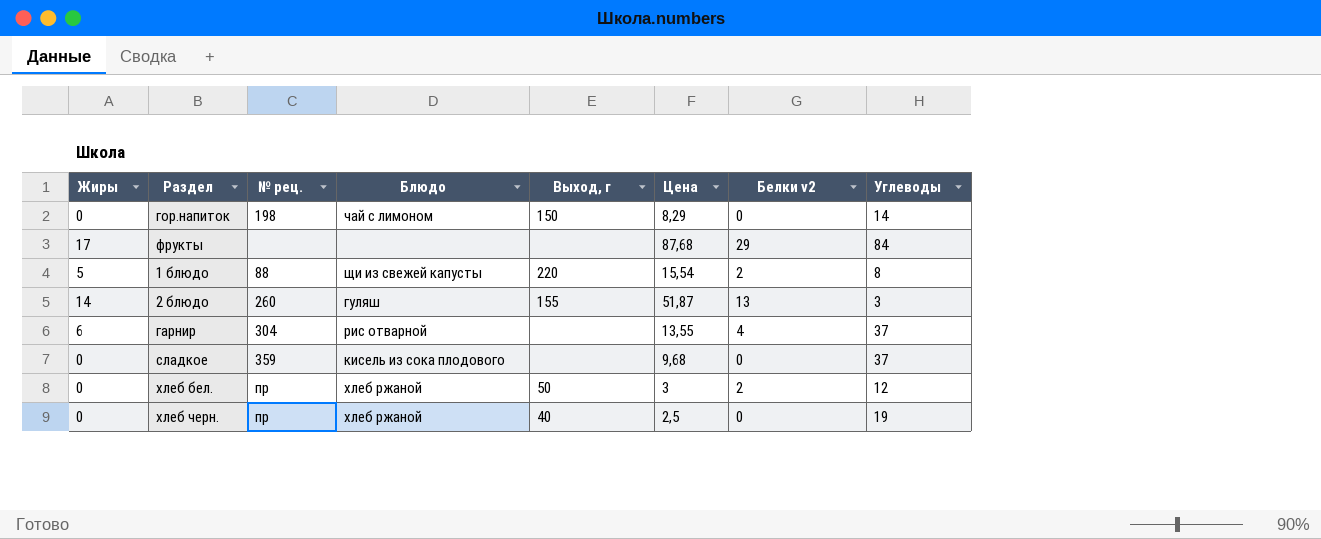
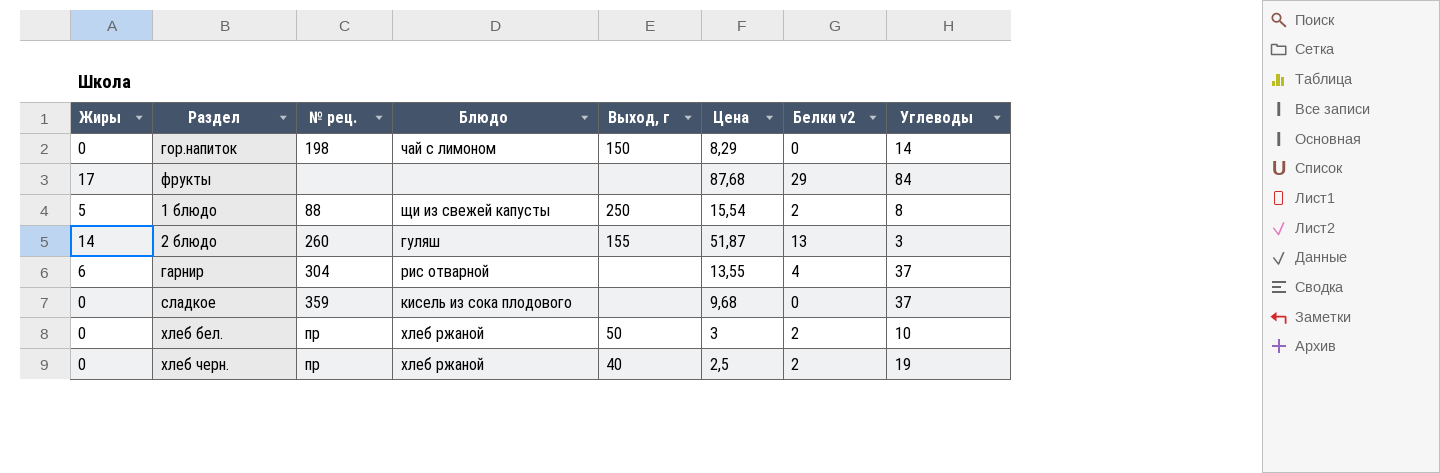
1 блюдо | Выход, г: 220 -> 250
хлеб бел. | Углеводы: 12 -> 10
хлеб черн. | Белки v2: 0 -> 2

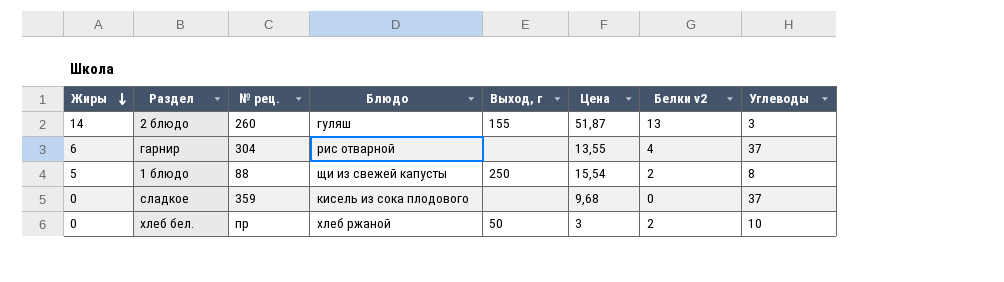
row order: none -> Жиры descending
row гор.напиток: 0 | 198 | чай с лимоном | 150 | 8,29 | 0 | 14 -> none
row фрукты: 17 | none | none | none | 87,68 | 29 | 84 -> none
row хлеб черн.: 0 | пр | хлеб ржаной | 40 | 2,5 | 2 | 19 -> none

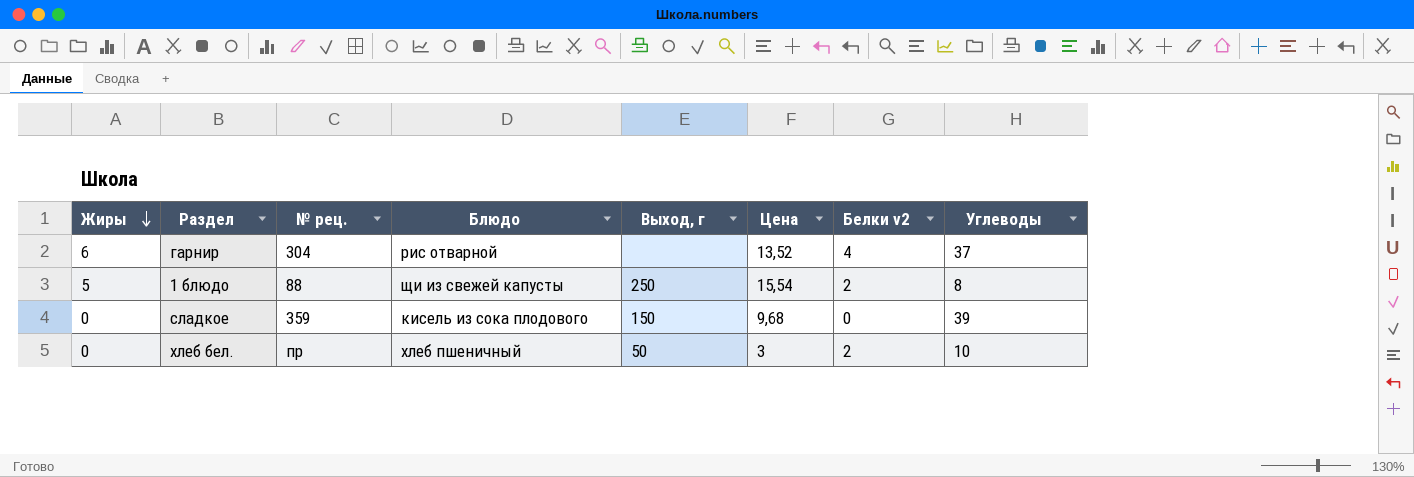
row 2 блюдо: 14 | 260 | гуляш | 155 | 51,87 | 13 | 3 -> none
гарнир | Цена: 13,55 -> 13,52
сладкое | Выход, г: none -> 150
сладкое | Углеводы: 37 -> 39
хлеб бел. | Блюдо: хлеб ржаной -> хлеб пшеничный

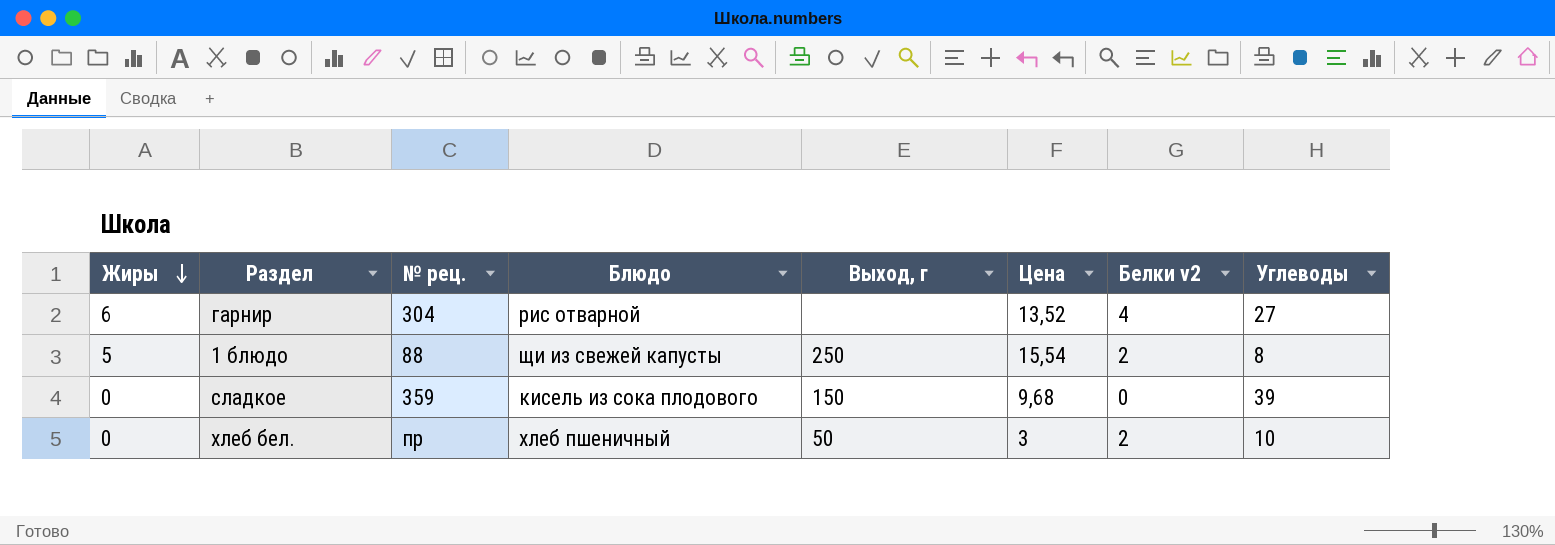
гарнир | Углеводы: 37 -> 27

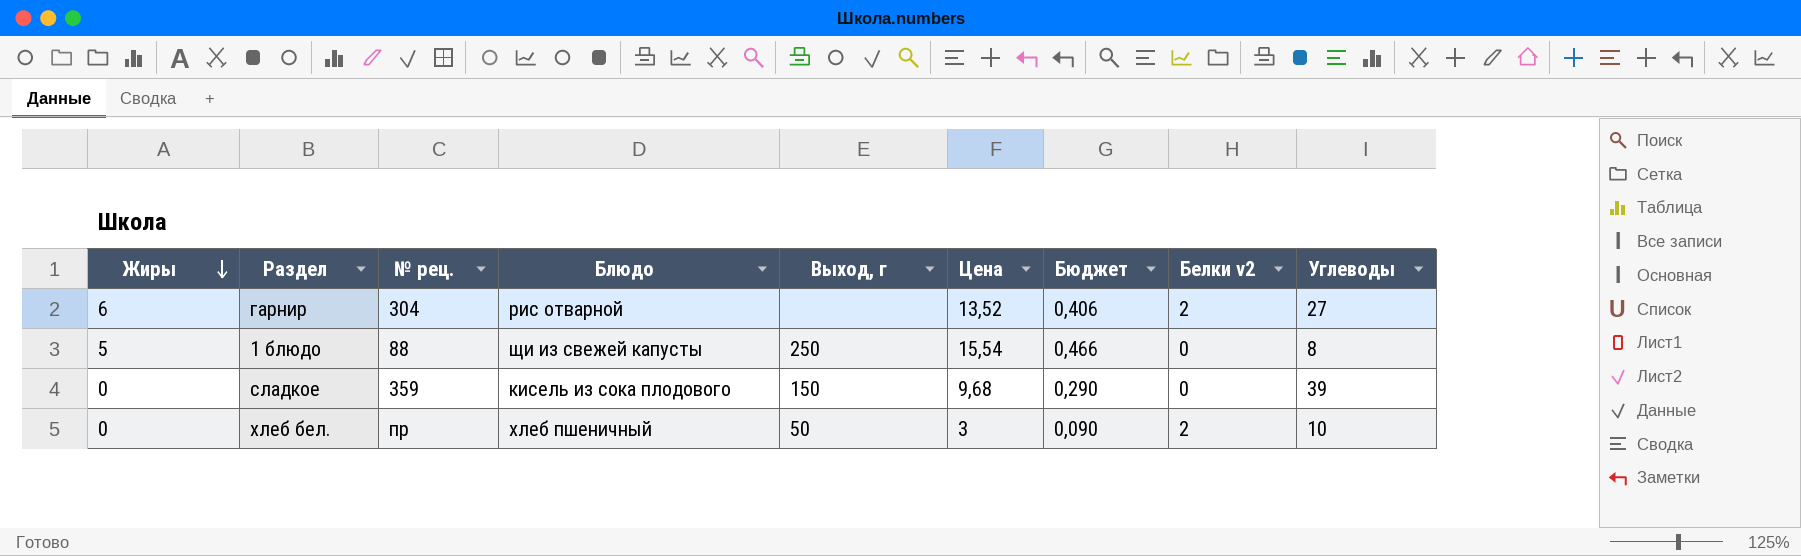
column Бюджет | formula: none -> [Цена] * 0,03
гарнир | Белки v2: 4 -> 2
1 блюдо | Белки v2: 2 -> 0

